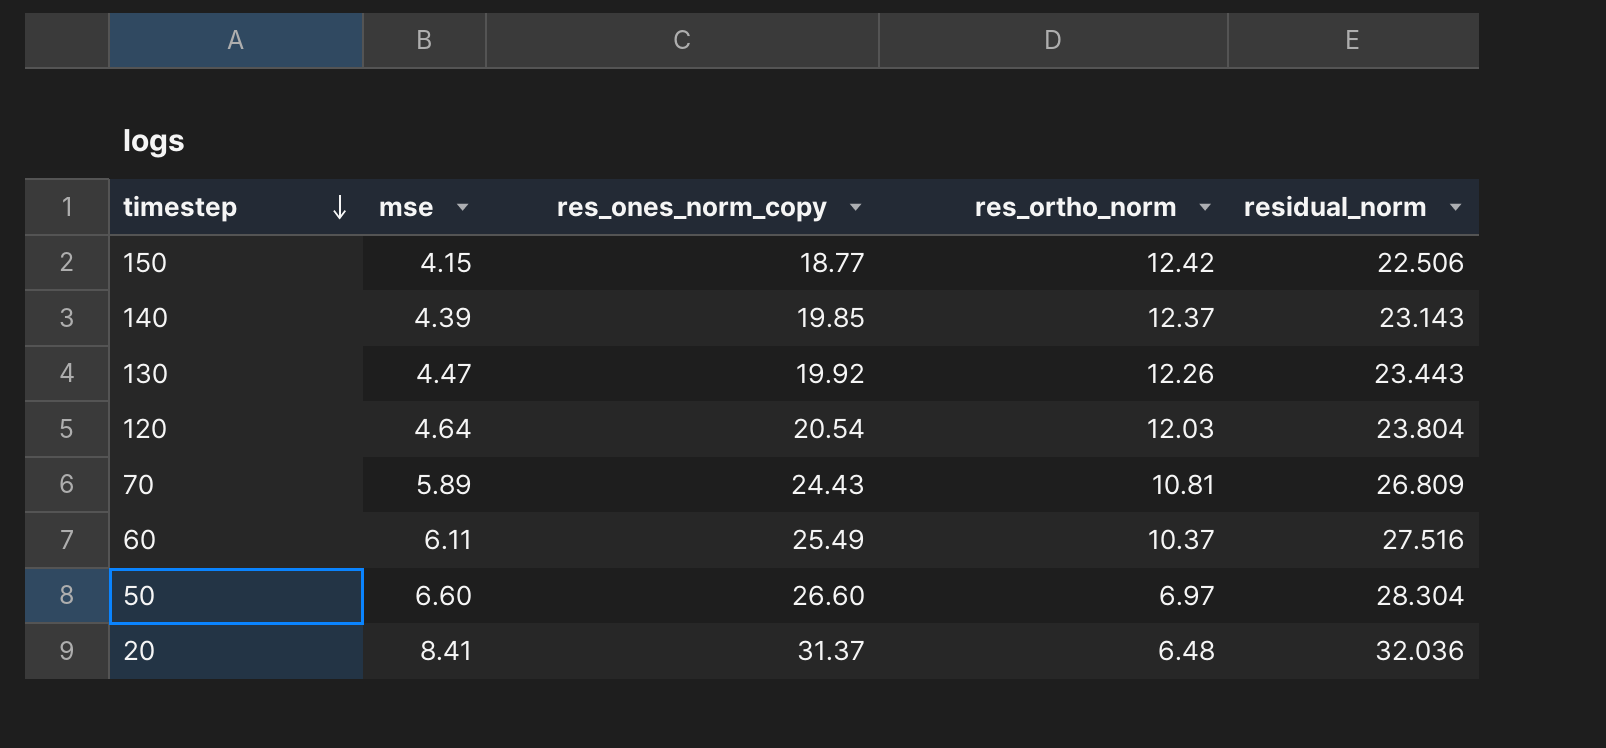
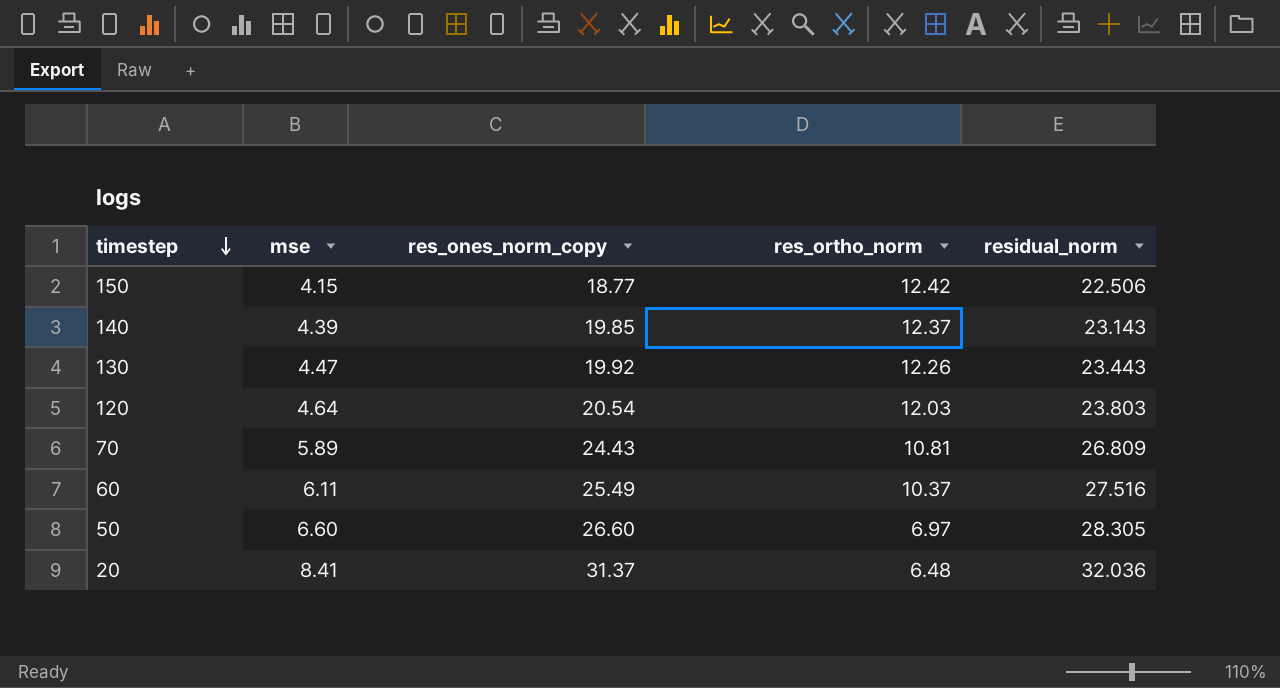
120 | residual_norm: 23.804 -> 23.803
50 | residual_norm: 28.304 -> 28.305

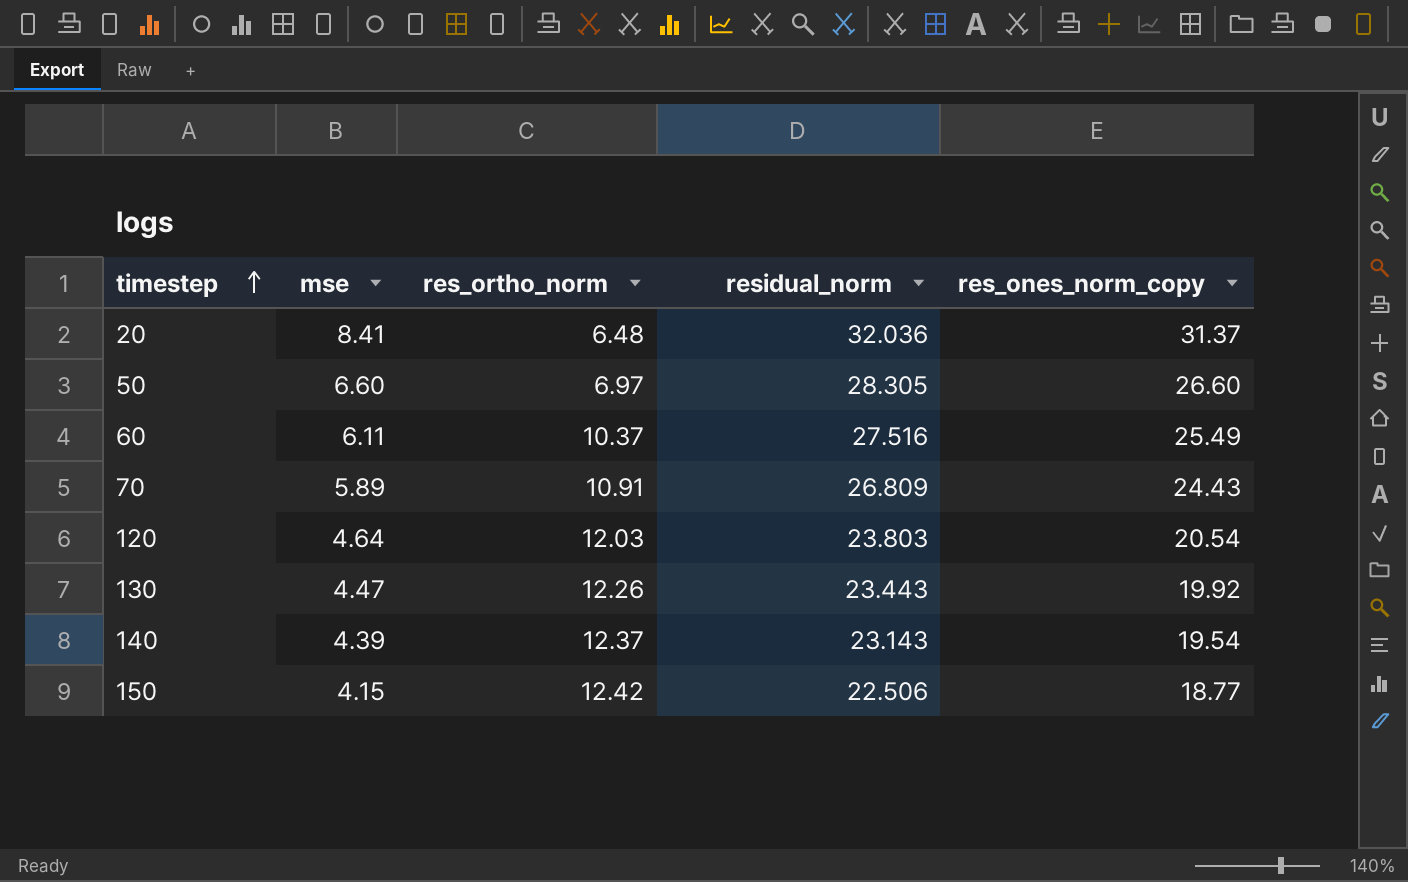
row order: timestep descending -> timestep ascending
column res_ones_norm_copy | position: 3 -> 5
70 | res_ortho_norm: 10.81 -> 10.91
140 | res_ones_norm_copy: 19.85 -> 19.54

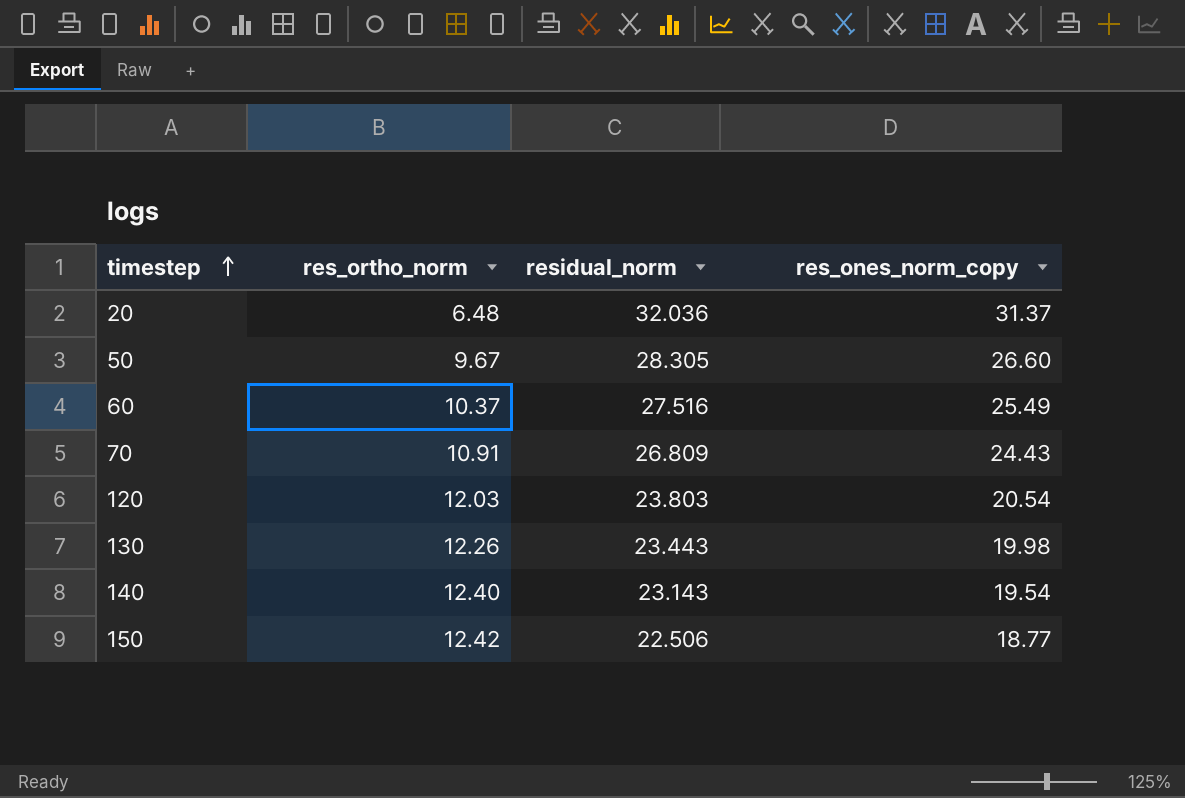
column mse | position: 2 -> none
50 | res_ortho_norm: 6.97 -> 9.67
130 | res_ones_norm_copy: 19.92 -> 19.98
140 | res_ortho_norm: 12.37 -> 12.40

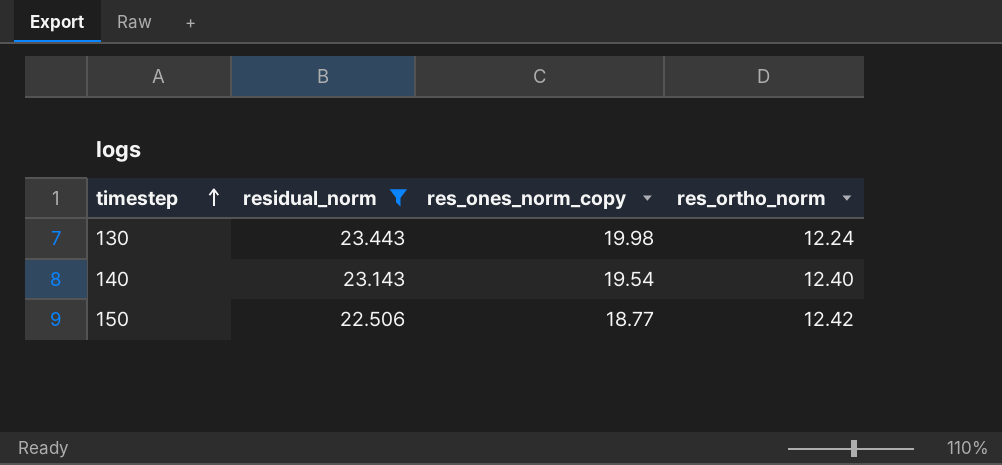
filter: none -> residual_norm <= 23.443
column res_ortho_norm | position: 2 -> 4
130 | res_ortho_norm: 12.26 -> 12.24

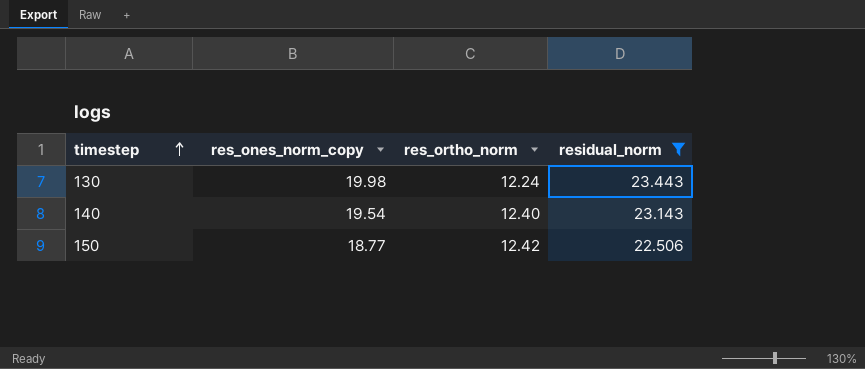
column residual_norm | position: 2 -> 4

